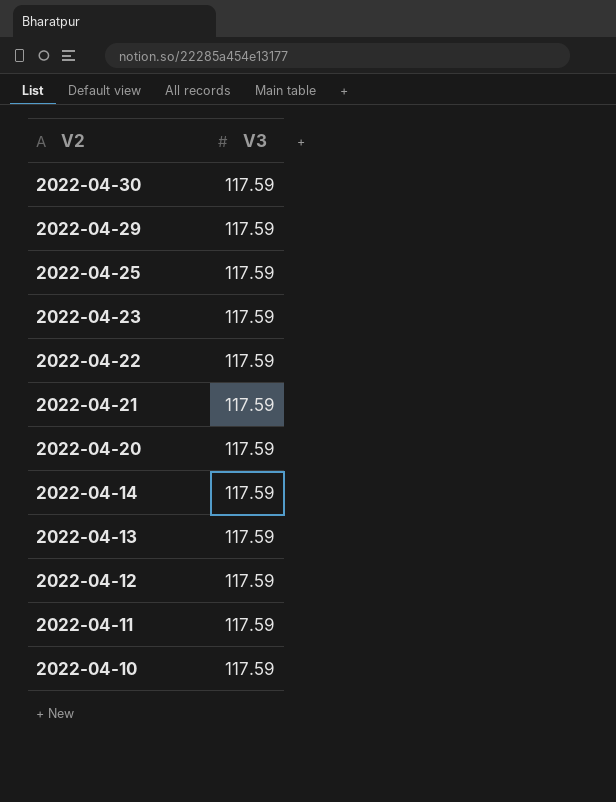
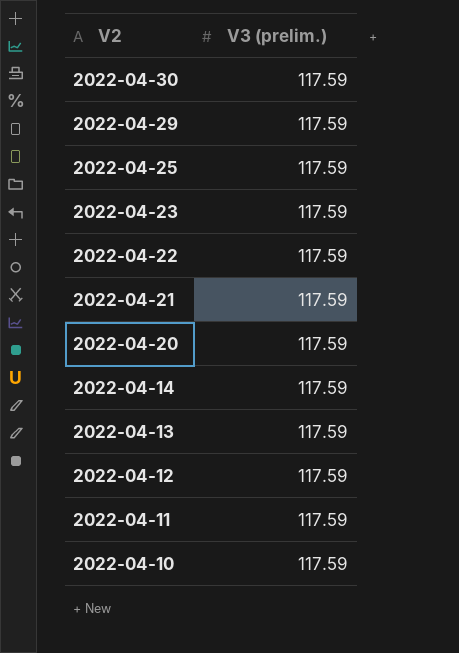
column name: V3 -> V3 (prelim.)

